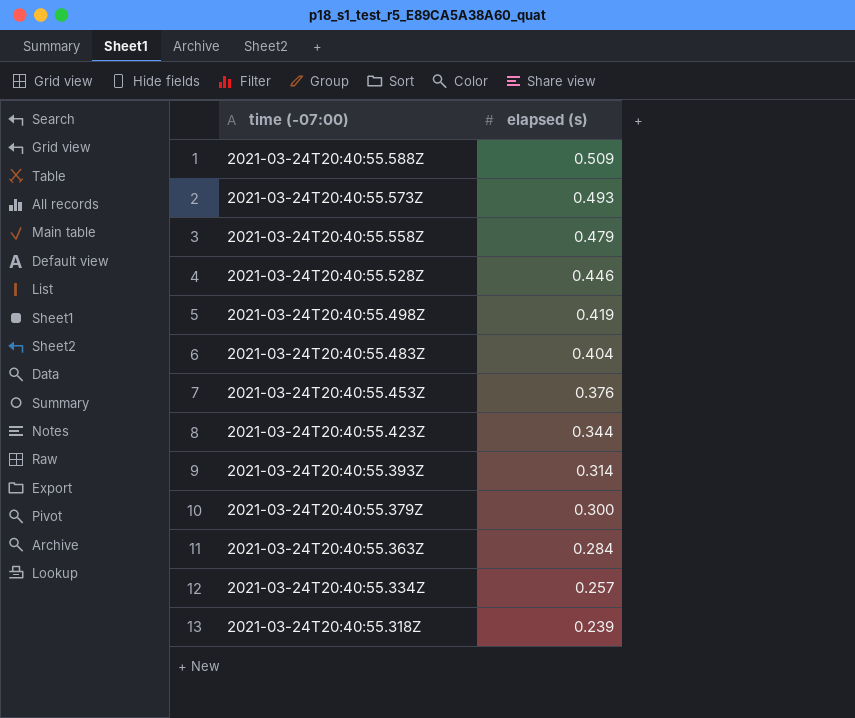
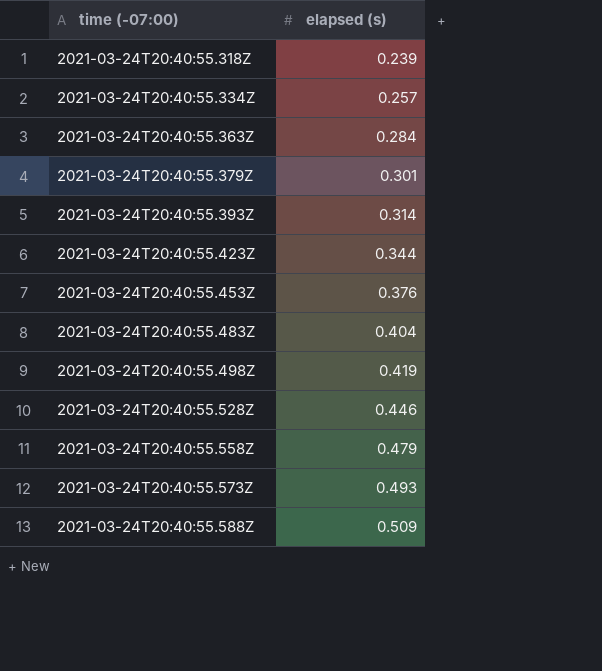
row order: time (-07:00) descending -> time (-07:00) ascending
2021-03-24T20:40:55.379Z | elapsed (s): 0.300 -> 0.301

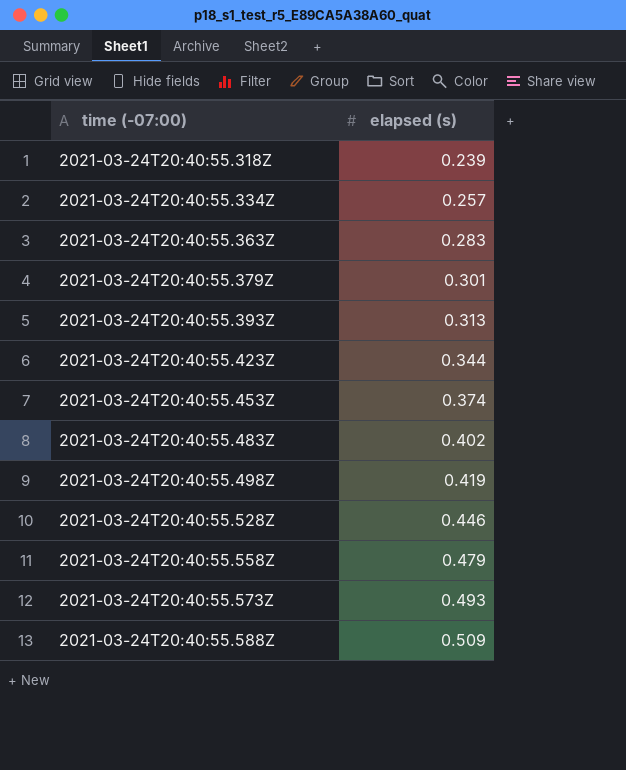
2021-03-24T20:40:55.363Z | elapsed (s): 0.284 -> 0.283
2021-03-24T20:40:55.393Z | elapsed (s): 0.314 -> 0.313
2021-03-24T20:40:55.453Z | elapsed (s): 0.376 -> 0.374
2021-03-24T20:40:55.483Z | elapsed (s): 0.404 -> 0.402

